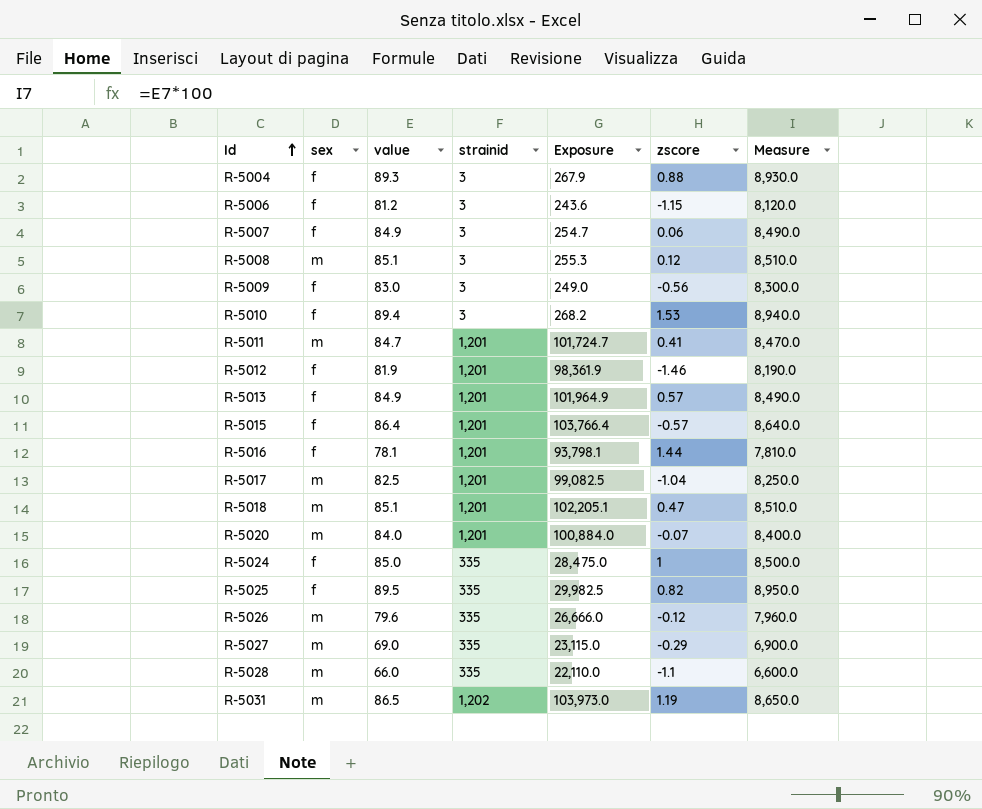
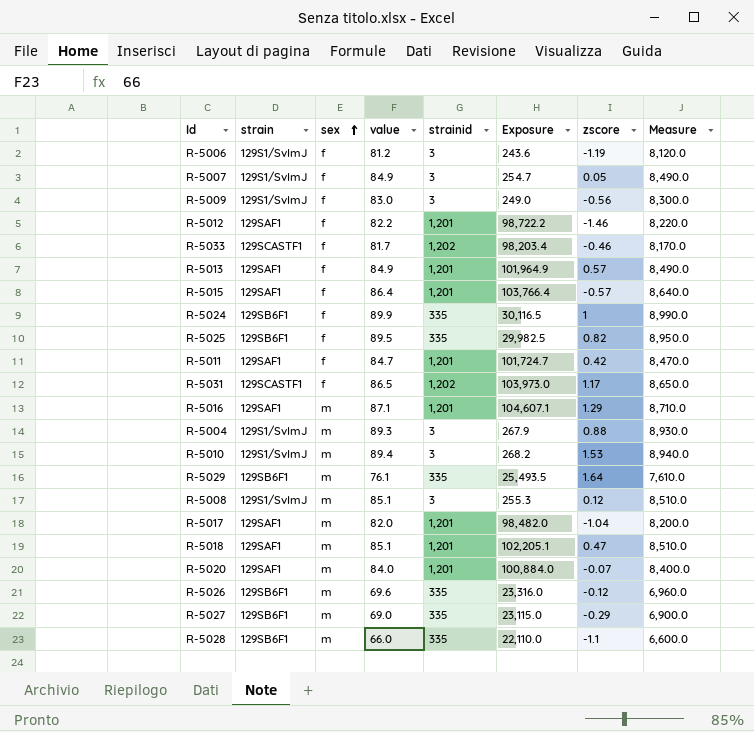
row order: Id ascending -> sex ascending
column strain | position: none -> 2
R-5006 | zscore: -1.15 -> -1.19
R-5007 | zscore: 0.06 -> 0.05
R-5012 | value: 81.9 -> 82.2
R-5012 | Exposure: 98,361.9 -> 98,722.2
R-5012 | Measure: 8,190.0 -> 8,220.0
row R-5033: none -> 129SCASTF1 | f | 81.7 | 1,202 | 98,203.4 | -0.46 | 8,170.0
R-5024 | value: 85.0 -> 89.9
R-5024 | Exposure: 28,475.0 -> 30,116.5
R-5024 | Measure: 8,500.0 -> 8,990.0
R-5011 | sex: m -> f
R-5011 | zscore: 0.41 -> 0.42
R-5031 | sex: m -> f
R-5031 | zscore: 1.19 -> 1.17
R-5016 | sex: f -> m
R-5016 | value: 78.1 -> 87.1
R-5016 | Exposure: 93,798.1 -> 104,607.1
R-5016 | zscore: 1.44 -> 1.29
R-5016 | Measure: 7,810.0 -> 8,710.0
R-5004 | sex: f -> m
R-5010 | sex: f -> m
row R-5029: none -> 129SB6F1 | m | 76.1 | 335 | 25,493.5 | 1.64 | 7,610.0
R-5017 | value: 82.5 -> 82.0
R-5017 | Exposure: 99,082.5 -> 98,482.0
R-5017 | Measure: 8,250.0 -> 8,200.0
R-5026 | value: 79.6 -> 69.6
R-5026 | Exposure: 26,666.0 -> 23,316.0
R-5026 | Measure: 7,960.0 -> 6,960.0

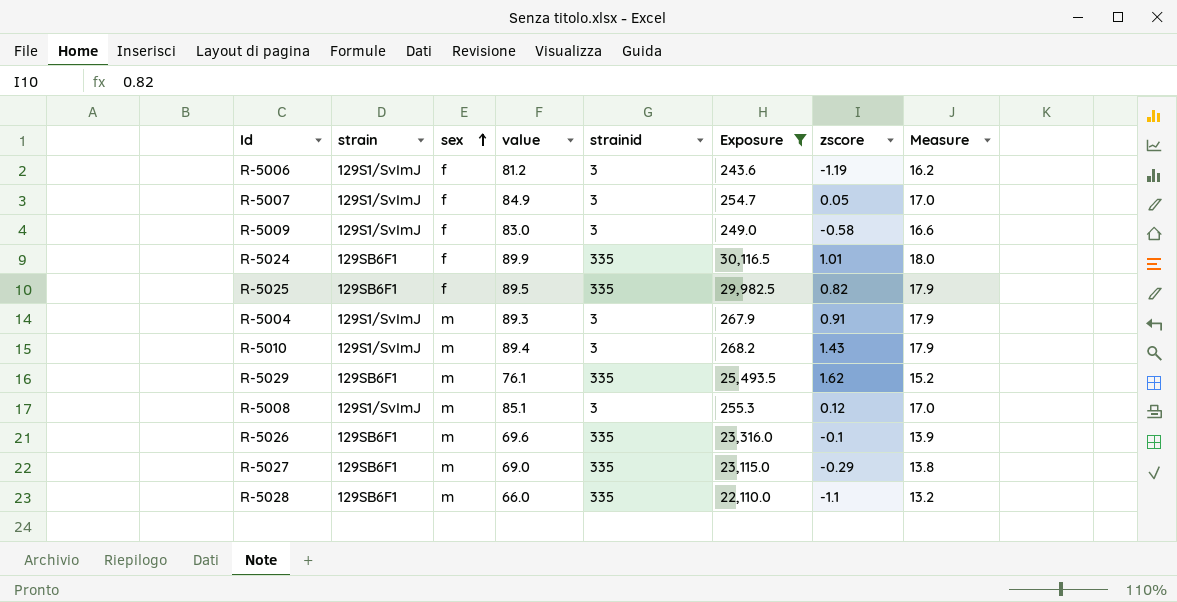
filter: none -> Exposure <= 30,116.5
column Measure | formula: [value] * 100 -> [value] * 0.2
R-5009 | zscore: -0.56 -> -0.58
R-5024 | zscore: 1 -> 1.01
R-5004 | zscore: 0.88 -> 0.91
R-5010 | zscore: 1.53 -> 1.43
R-5029 | zscore: 1.64 -> 1.62
R-5026 | zscore: -0.12 -> -0.1

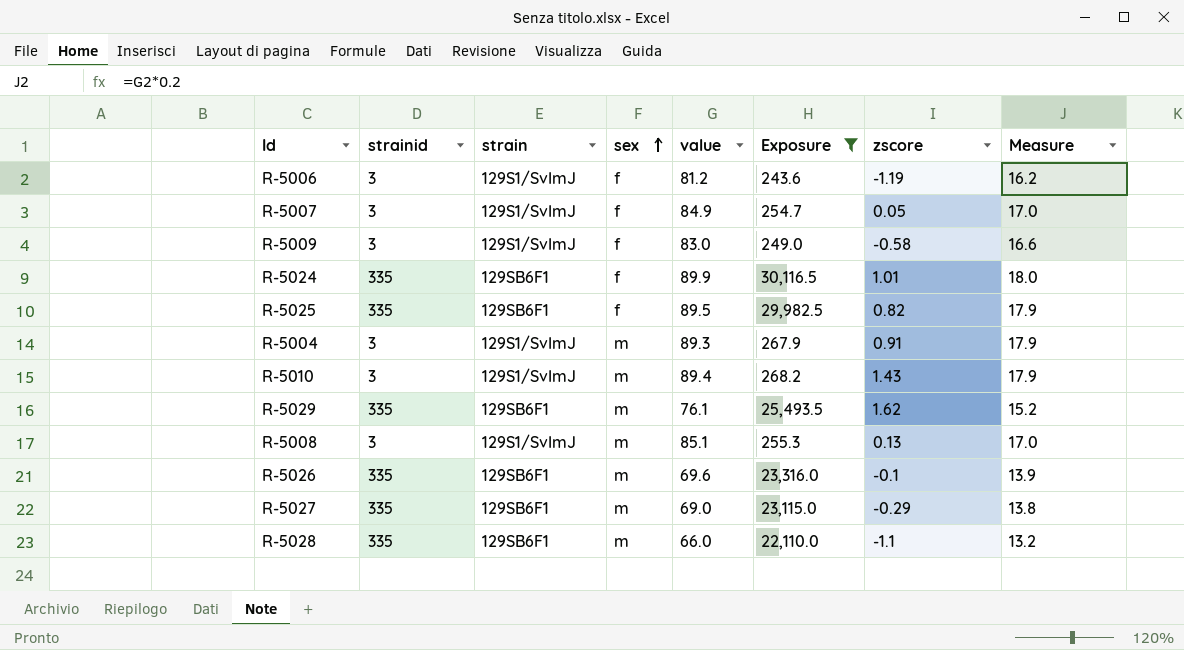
column strainid | position: 5 -> 2
R-5008 | zscore: 0.12 -> 0.13

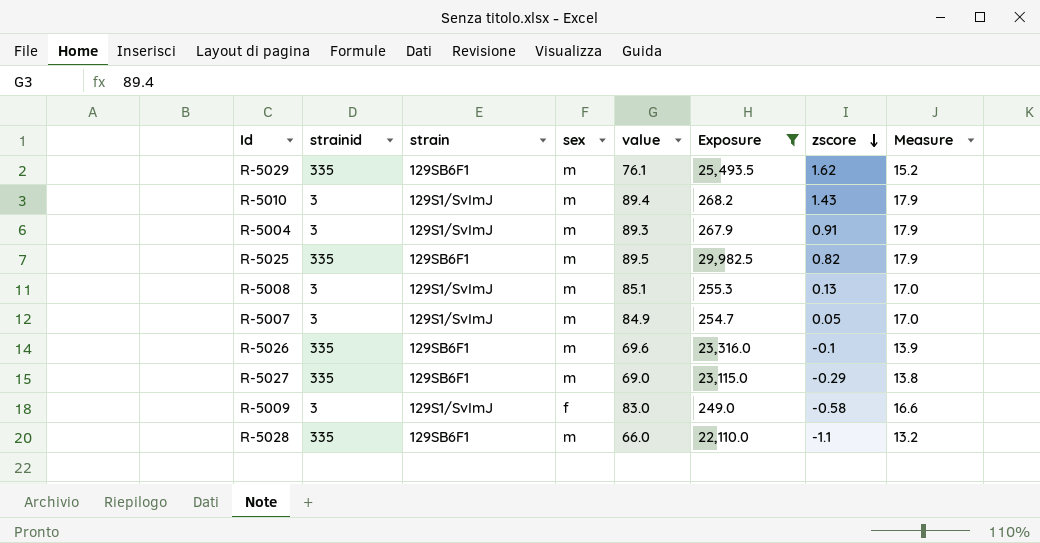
row order: sex ascending -> zscore descending
row R-5006: 3 | 129S1/SvImJ | f | 81.2 | 243.6 | -1.19 | 16.2 -> none
row R-5024: 335 | 129SB6F1 | f | 89.9 | 30,116.5 | 1.01 | 18.0 -> none
R-5025 | sex: f -> m
R-5007 | sex: f -> m

